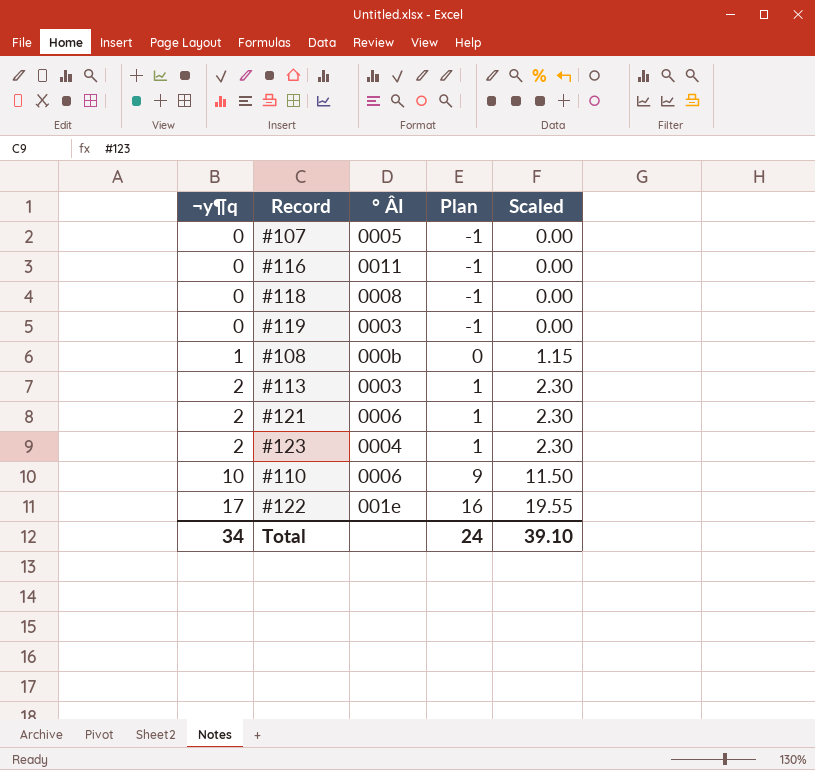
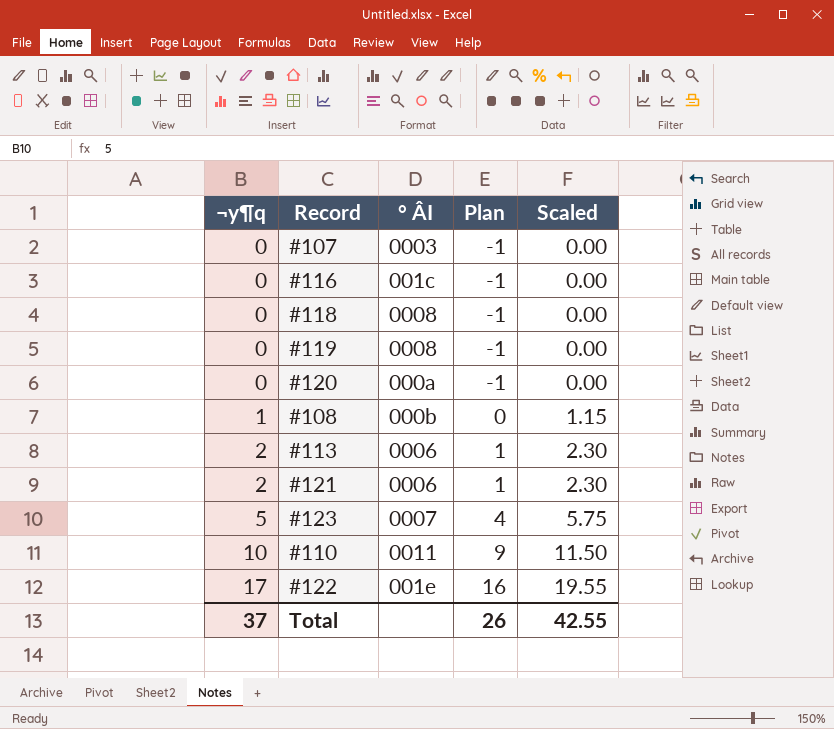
#107 | ° ÂI: 0005 -> 0003
#116 | ° ÂI: 0011 -> 001c
#119 | ° ÂI: 0003 -> 0008
row #120: none -> 0 | 000a | -1 | 0.00
#113 | ° ÂI: 0003 -> 0006
#123 | ¬y¶q: 2 -> 5
#123 | ° ÂI: 0004 -> 0007
#123 | Plan: 1 -> 4
#123 | Scaled: 2.30 -> 5.75
#110 | ° ÂI: 0006 -> 0011
Total | ¬y¶q: 34 -> 37
Total | Plan: 24 -> 26
Total | Scaled: 39.10 -> 42.55

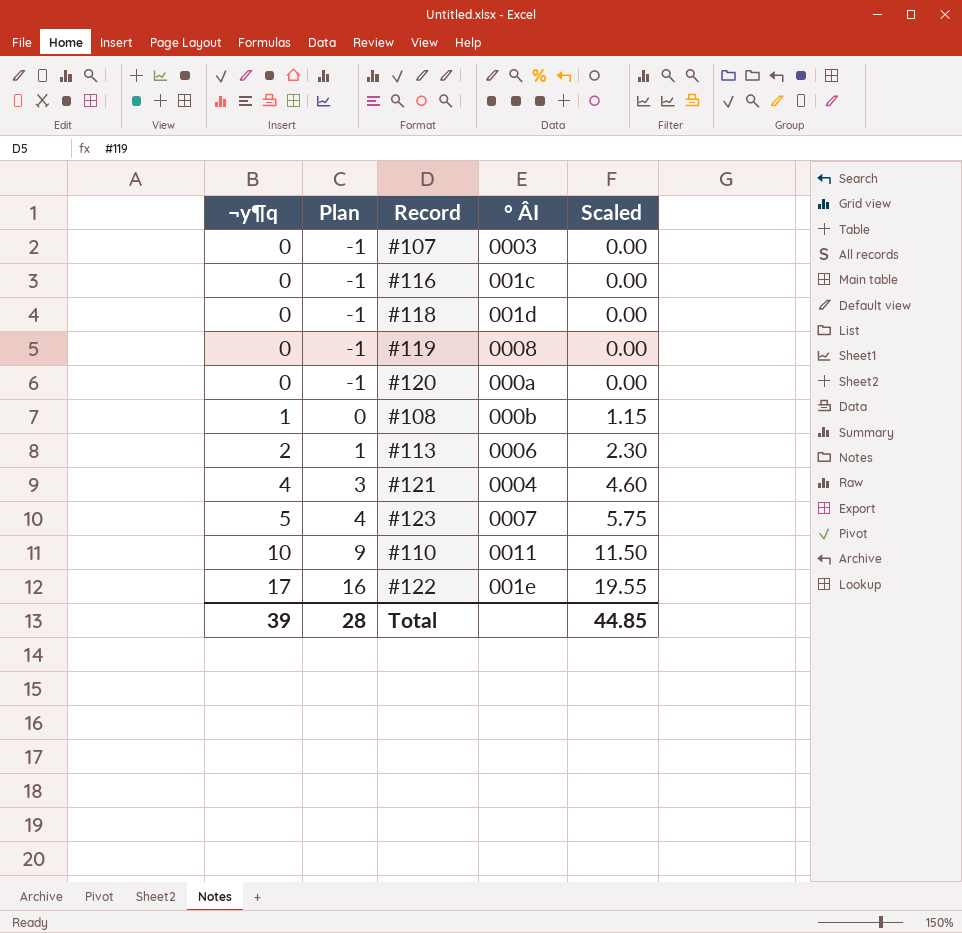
column Plan | position: 4 -> 2
#118 | ° ÂI: 0008 -> 001d
#121 | ¬y¶q: 2 -> 4
#121 | Plan: 1 -> 3
#121 | ° ÂI: 0006 -> 0004
#121 | Scaled: 2.30 -> 4.60
Total | ¬y¶q: 37 -> 39
Total | Plan: 26 -> 28
Total | Scaled: 42.55 -> 44.85

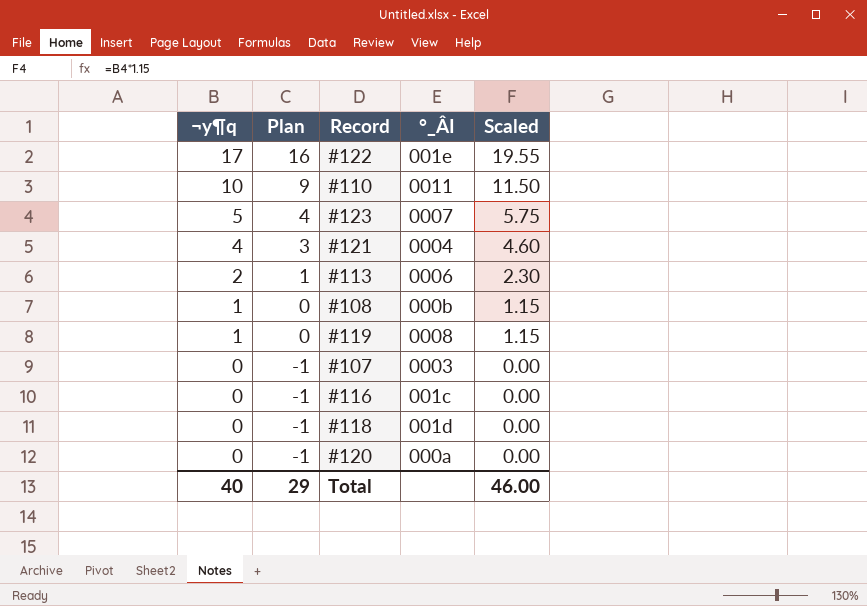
row order: ¬y¶q ascending -> ¬y¶q descending
column name: ° ÂI -> °_ÂI
#119 | ¬y¶q: 0 -> 1
#119 | Plan: -1 -> 0
#119 | Scaled: 0.00 -> 1.15
Total | ¬y¶q: 39 -> 40
Total | Plan: 28 -> 29
Total | Scaled: 44.85 -> 46.00

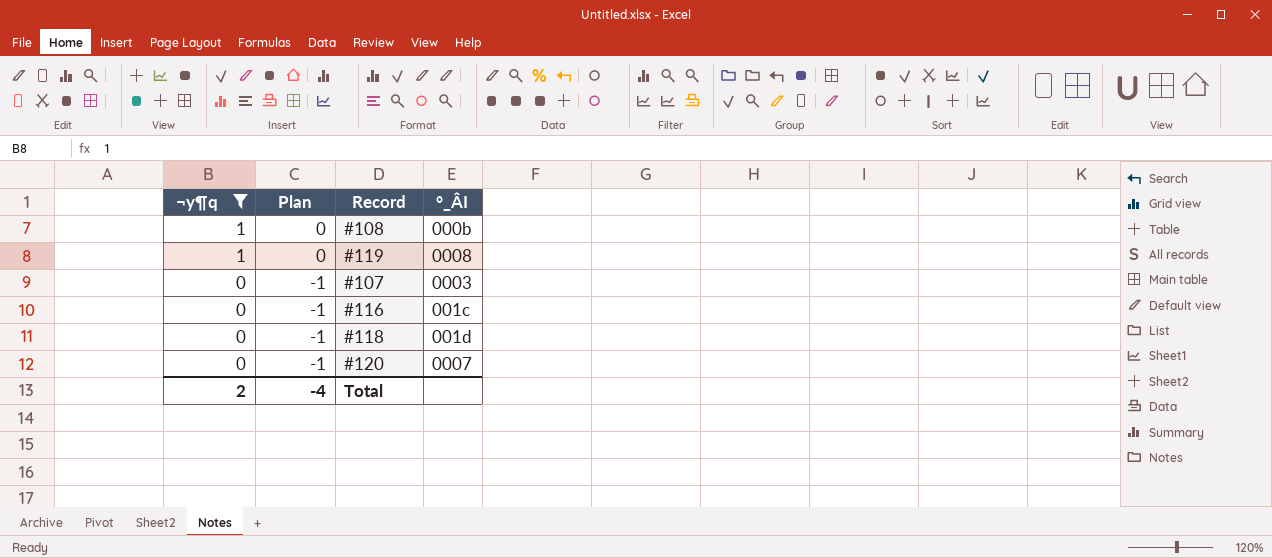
filter: none -> ¬y¶q <= 1
column Scaled | formula: [¬y¶q] * 1.15 -> none
#120 | °_ÂI: 000a -> 0007
Total | ¬y¶q: 40 -> 2
Total | Plan: 29 -> -4

